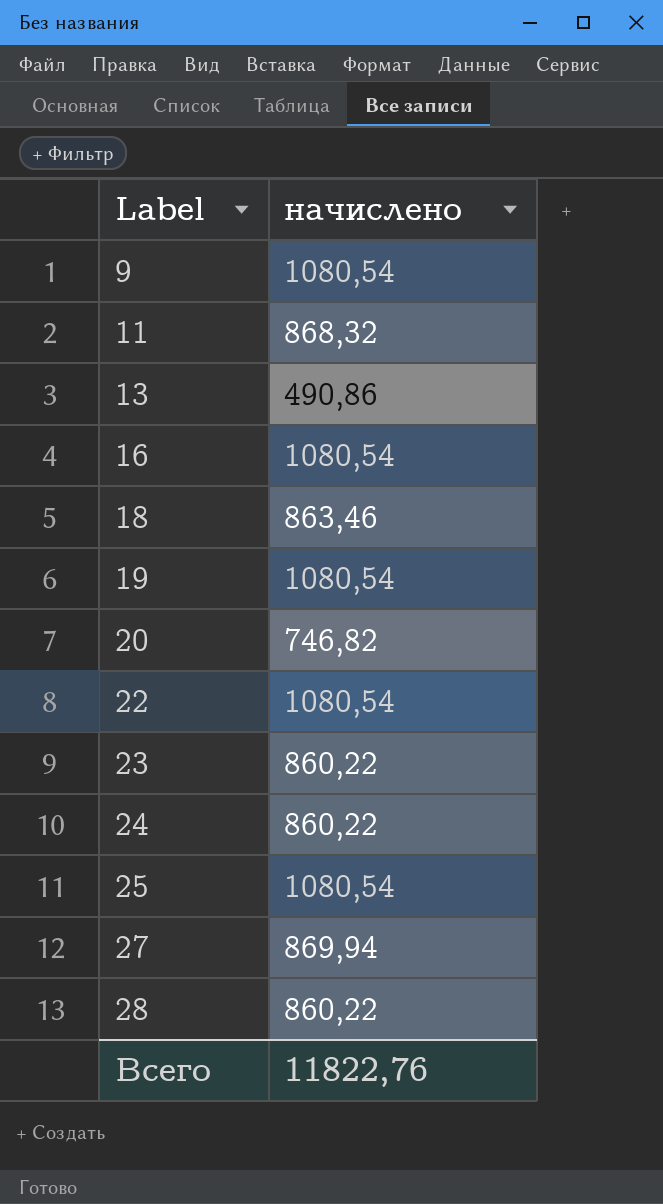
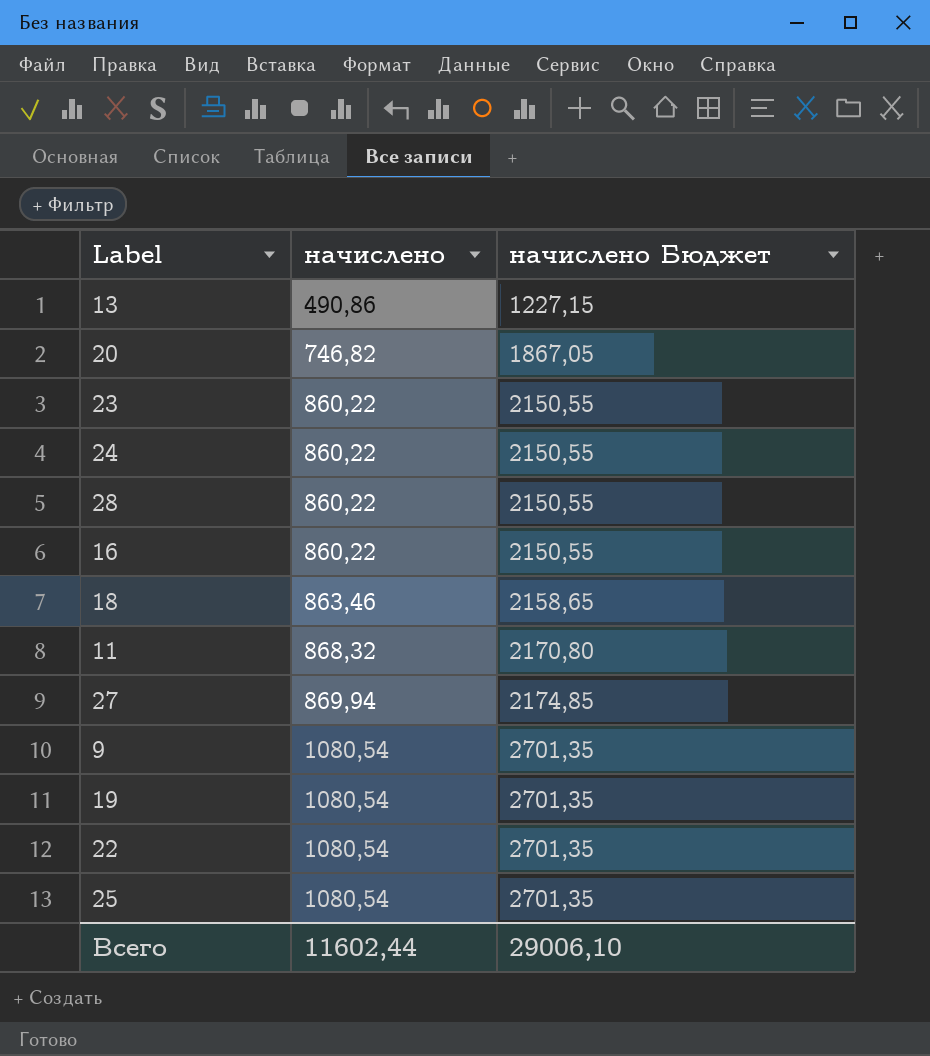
row order: Label ascending -> начислено ascending
column начислено Бюджет | formula: none -> [начислено] * 2,5
16 | начислено: 1080,54 -> 860,22
Всего | начислено: 11822,76 -> 11602,44

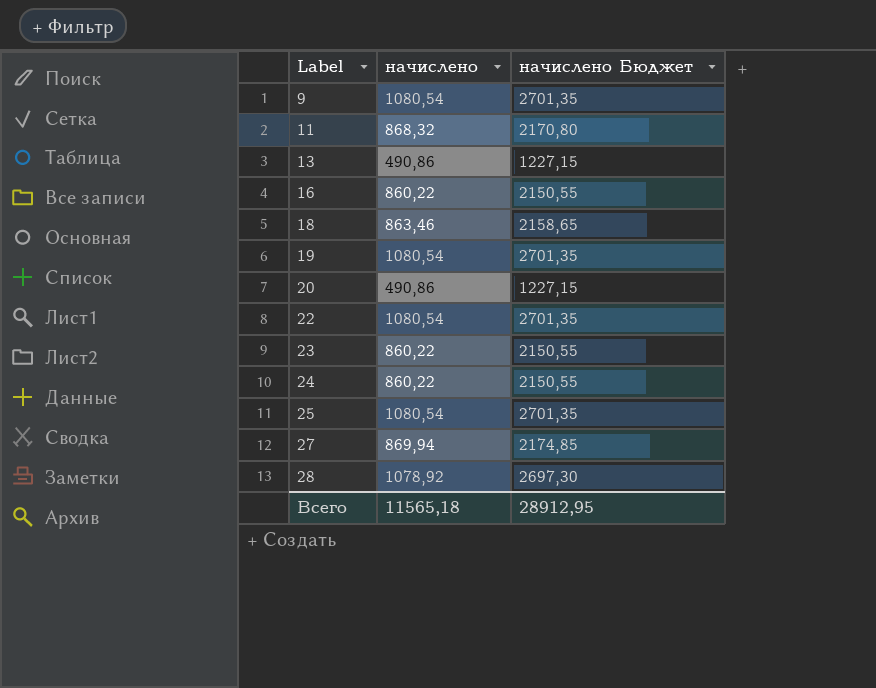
row order: начислено ascending -> Label ascending
20 | начислено: 746,82 -> 490,86
20 | начислено Бюджет: 1867,05 -> 1227,15
28 | начислено: 860,22 -> 1078,92
28 | начислено Бюджет: 2150,55 -> 2697,30
Всего | начислено: 11602,44 -> 11565,18
Всего | начислено Бюджет: 29006,10 -> 28912,95

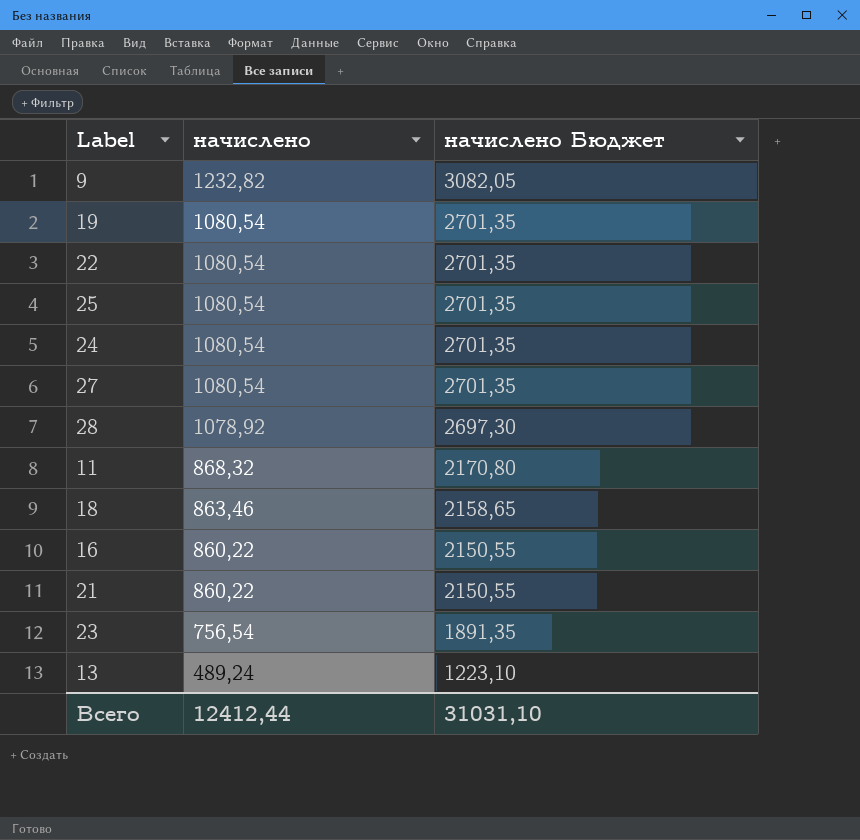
row order: Label ascending -> начислено descending
row 20: 490,86 | 1227,15 -> none
9 | начислено: 1080,54 -> 1232,82
9 | начислено Бюджет: 2701,35 -> 3082,05
24 | начислено: 860,22 -> 1080,54
24 | начислено Бюджет: 2150,55 -> 2701,35
27 | начислено: 869,94 -> 1080,54
27 | начислено Бюджет: 2174,85 -> 2701,35
row 21: none -> 860,22 | 2150,55
23 | начислено: 860,22 -> 756,54
23 | начислено Бюджет: 2150,55 -> 1891,35
13 | начислено: 490,86 -> 489,24
13 | начислено Бюджет: 1227,15 -> 1223,10
Всего | начислено: 11565,18 -> 12412,44
Всего | начислено Бюджет: 28912,95 -> 31031,10

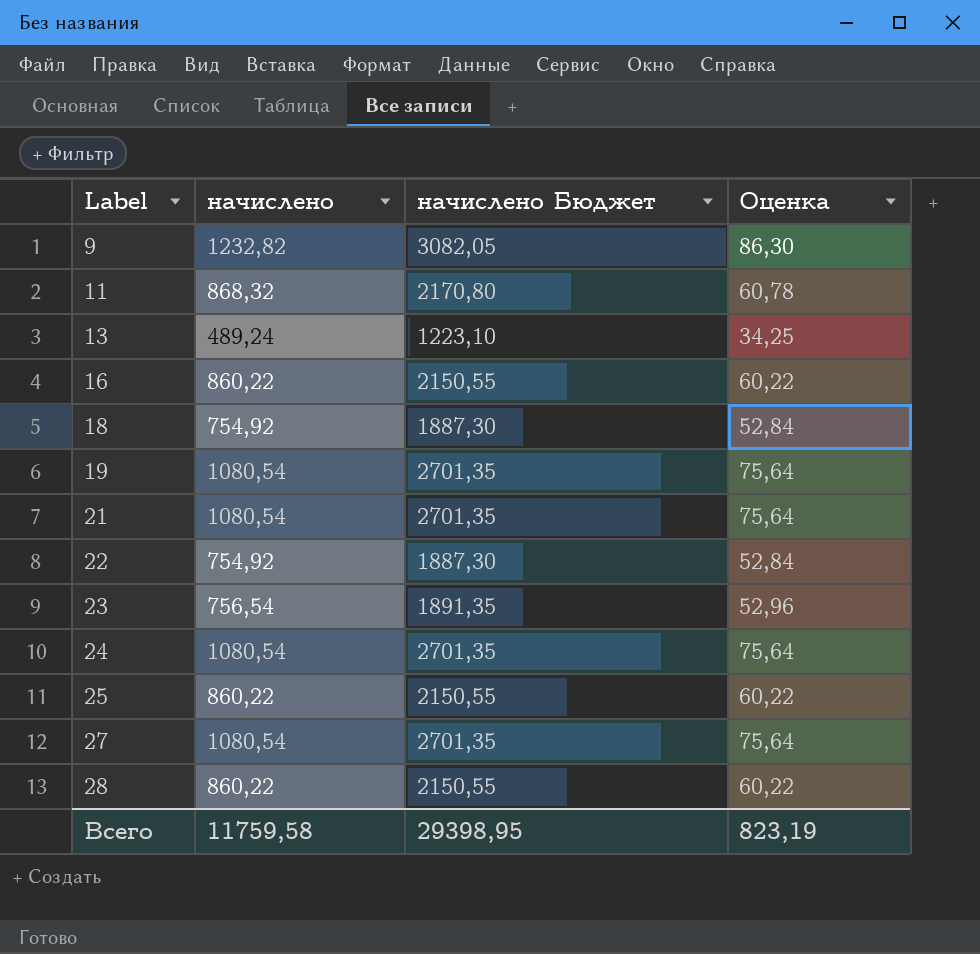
row order: начислено descending -> Label ascending
column Оценка | formula: none -> [начислено] * 0,07
18 | начислено: 863,46 -> 754,92
18 | начислено Бюджет: 2158,65 -> 1887,30
21 | начислено: 860,22 -> 1080,54
21 | начислено Бюджет: 2150,55 -> 2701,35
22 | начислено: 1080,54 -> 754,92
22 | начислено Бюджет: 2701,35 -> 1887,30
25 | начислено: 1080,54 -> 860,22
25 | начислено Бюджет: 2701,35 -> 2150,55
28 | начислено: 1078,92 -> 860,22
28 | начислено Бюджет: 2697,30 -> 2150,55
Всего | начислено: 12412,44 -> 11759,58
Всего | начислено Бюджет: 31031,10 -> 29398,95

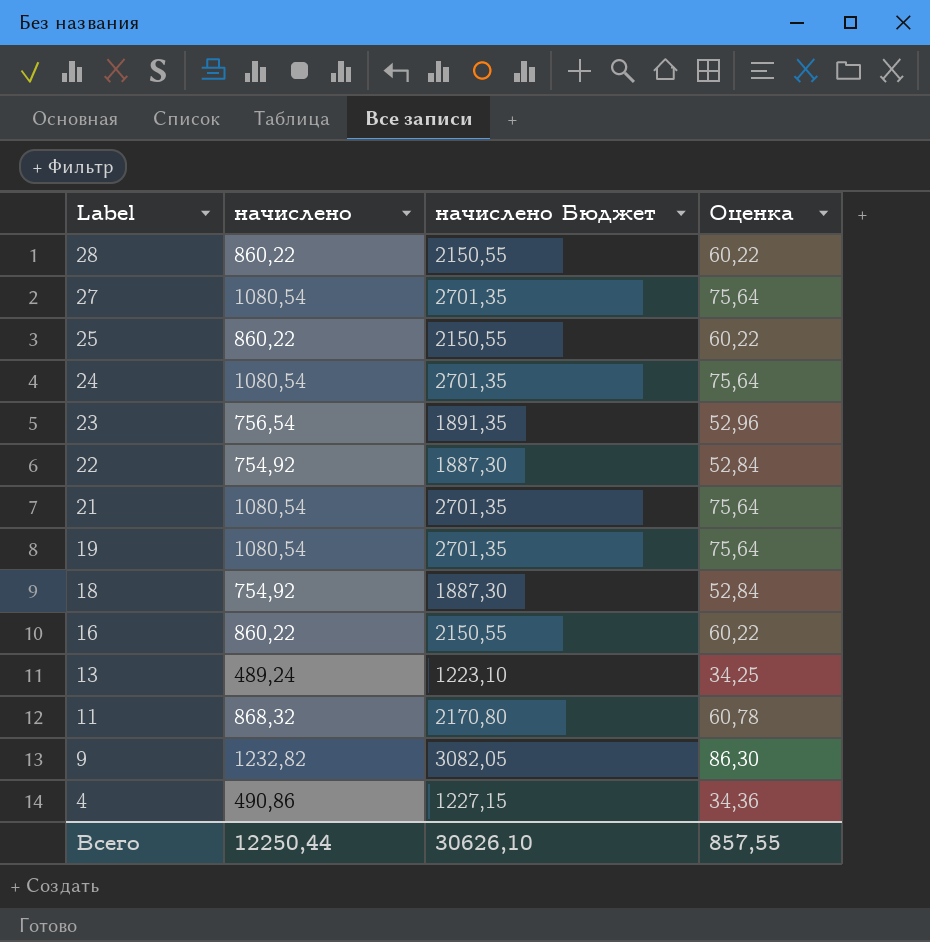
row order: Label ascending -> Label descending
row 4: none -> 490,86 | 1227,15 | 34,36
Всего | начислено: 11759,58 -> 12250,44
Всего | начислено Бюджет: 29398,95 -> 30626,10
Всего | Оценка: 823,19 -> 857,55

